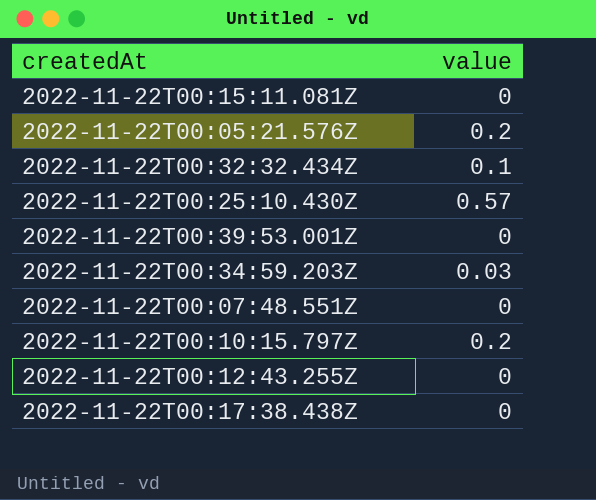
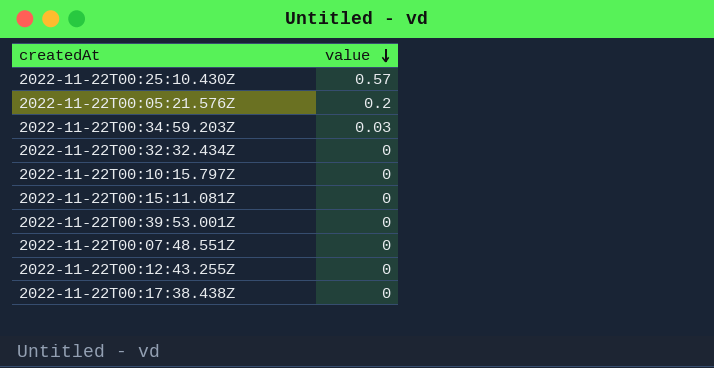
row order: none -> value descending
2022-11-22T00:32:32.434Z | value: 0.1 -> 0
2022-11-22T00:10:15.797Z | value: 0.2 -> 0

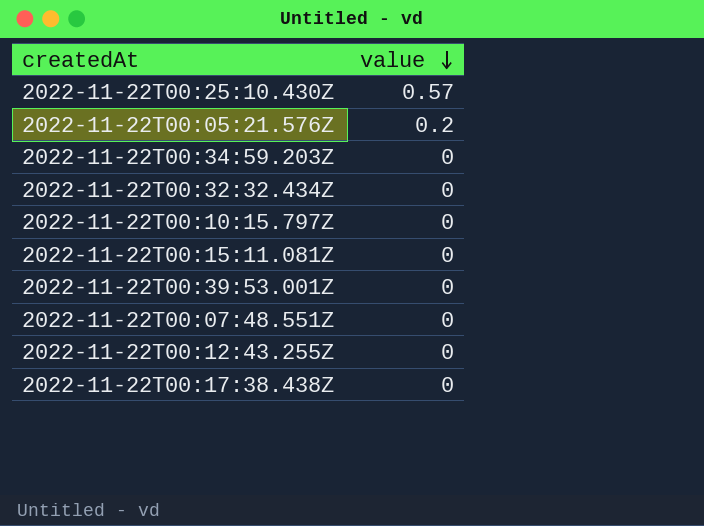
2022-11-22T00:34:59.203Z | value: 0.03 -> 0

